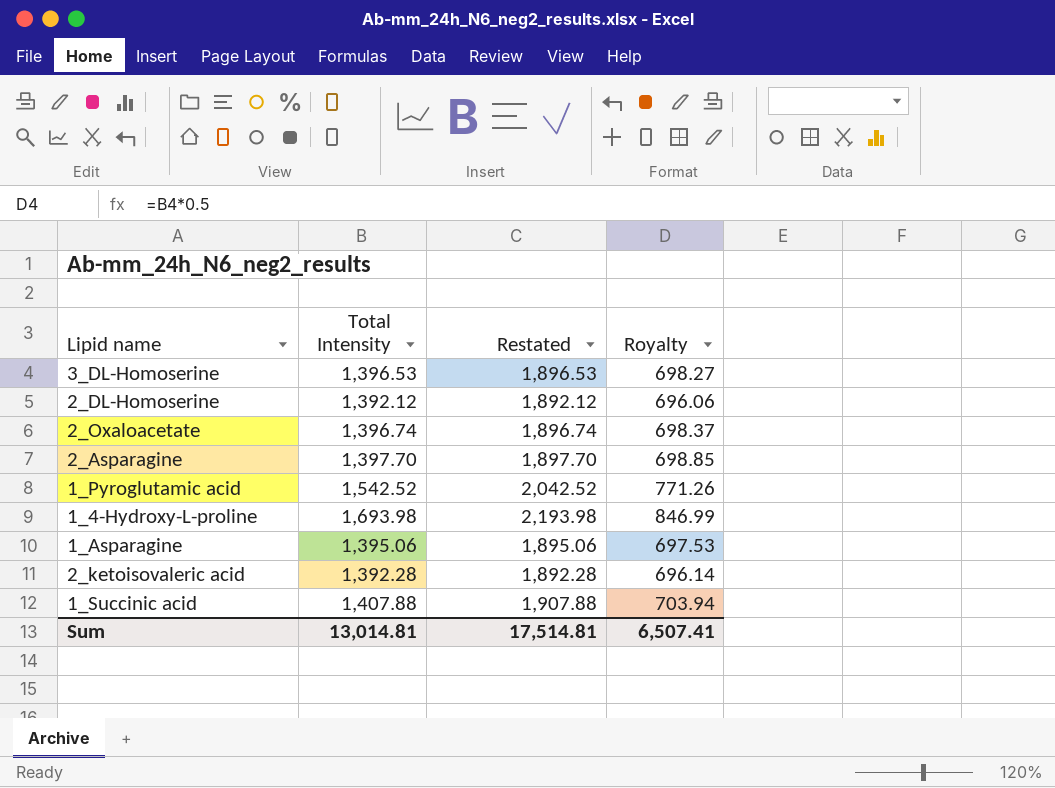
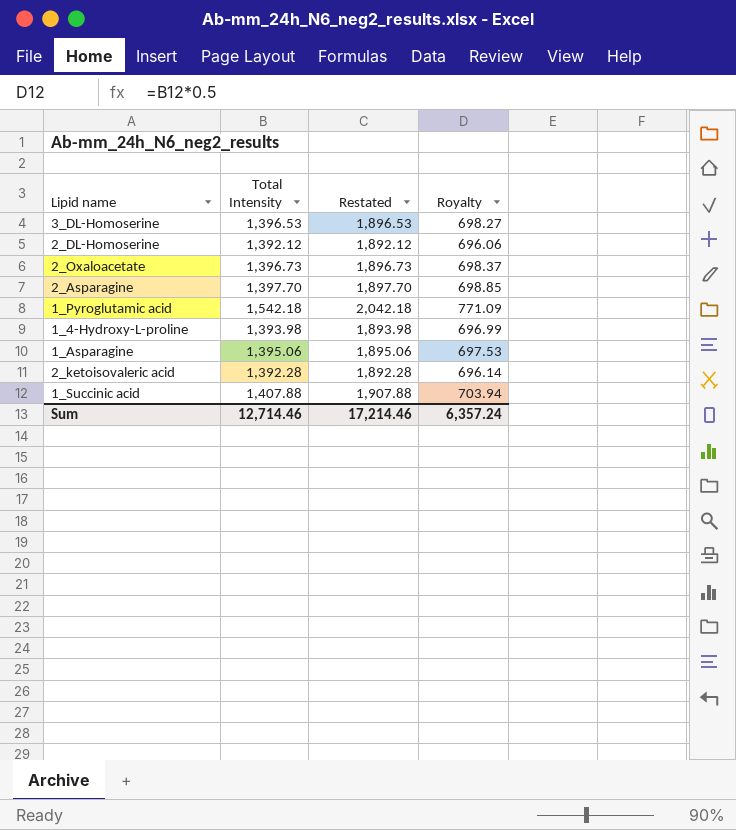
2_Oxaloacetate | Total Intensity: 1,396.74 -> 1,396.73
2_Oxaloacetate | Restated: 1,896.74 -> 1,896.73
1_Pyroglutamic acid | Total Intensity: 1,542.52 -> 1,542.18
1_Pyroglutamic acid | Restated: 2,042.52 -> 2,042.18
1_Pyroglutamic acid | Royalty: 771.26 -> 771.09
1_4-Hydroxy-L-proline | Total Intensity: 1,693.98 -> 1,393.98
1_4-Hydroxy-L-proline | Restated: 2,193.98 -> 1,893.98
1_4-Hydroxy-L-proline | Royalty: 846.99 -> 696.99
Sum | Total Intensity: 13,014.81 -> 12,714.46
Sum | Restated: 17,514.81 -> 17,214.46
Sum | Royalty: 6,507.41 -> 6,357.24

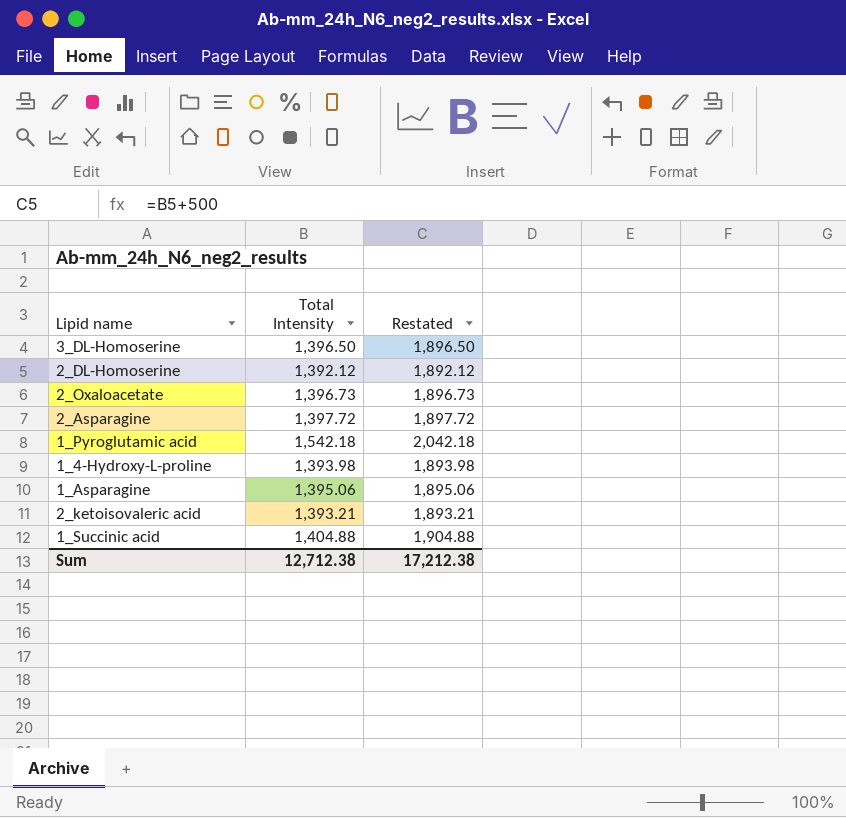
column Royalty | formula: [Total Intensity] * 0.5 -> none
3_DL-Homoserine | Total Intensity: 1,396.53 -> 1,396.50
3_DL-Homoserine | Restated: 1,896.53 -> 1,896.50
2_Asparagine | Total Intensity: 1,397.70 -> 1,397.72
2_Asparagine | Restated: 1,897.70 -> 1,897.72
2_ketoisovaleric acid | Total Intensity: 1,392.28 -> 1,393.21
2_ketoisovaleric acid | Restated: 1,892.28 -> 1,893.21
1_Succinic acid | Total Intensity: 1,407.88 -> 1,404.88
1_Succinic acid | Restated: 1,907.88 -> 1,904.88
Sum | Total Intensity: 12,714.46 -> 12,712.38
Sum | Restated: 17,214.46 -> 17,212.38

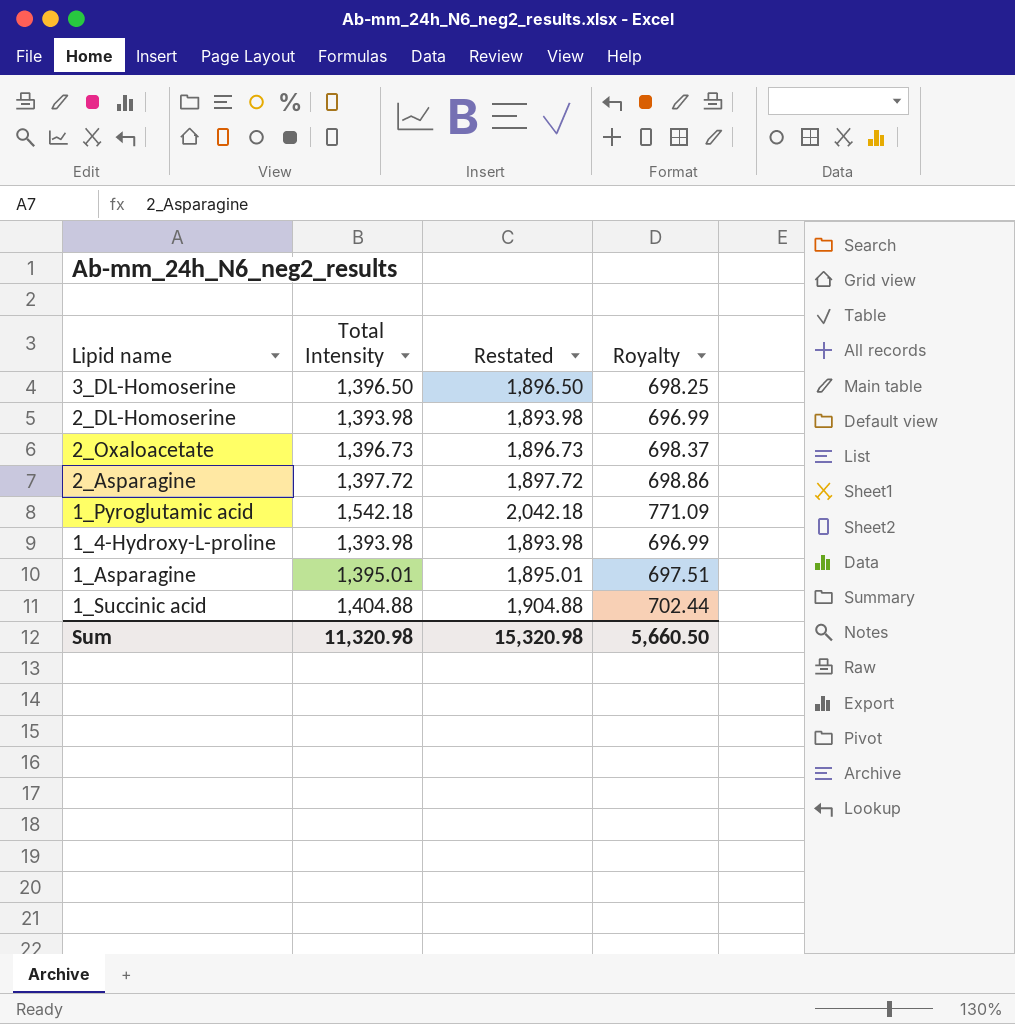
column Royalty | formula: none -> [Total Intensity] * 0.5
row 2_ketoisovaleric acid: 1,393.21 | 1,893.21 -> none
2_DL-Homoserine | Total Intensity: 1,392.12 -> 1,393.98
2_DL-Homoserine | Restated: 1,892.12 -> 1,893.98
1_Asparagine | Total Intensity: 1,395.06 -> 1,395.01
1_Asparagine | Restated: 1,895.06 -> 1,895.01
Sum | Total Intensity: 12,712.38 -> 11,320.98
Sum | Restated: 17,212.38 -> 15,320.98

